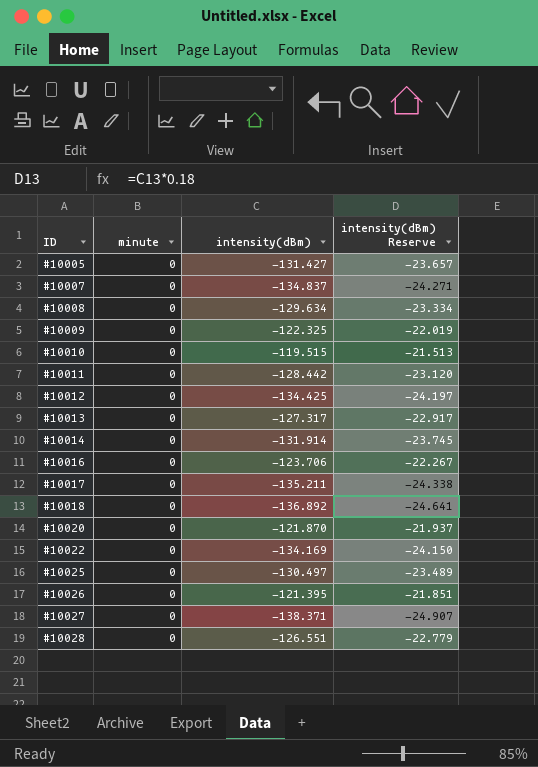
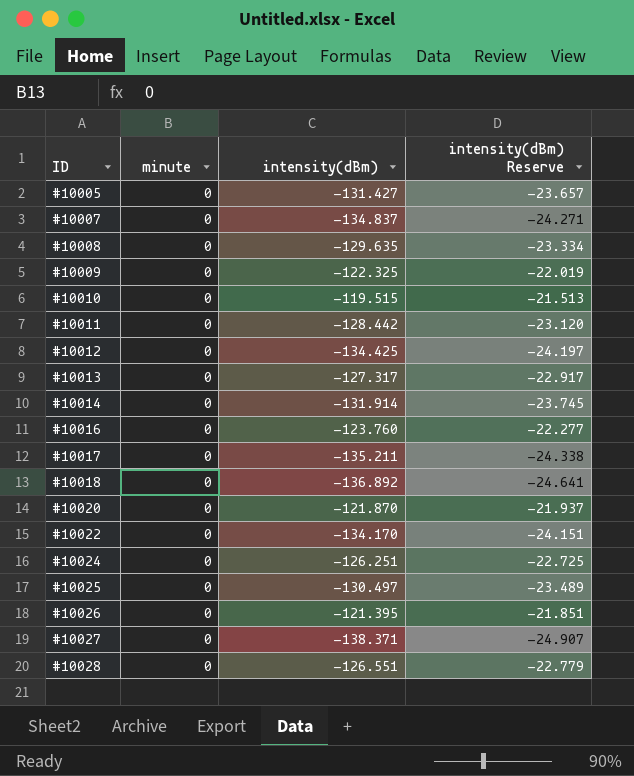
#10008 | intensity(dBm): -129.634 -> -129.635
#10016 | intensity(dBm): -123.706 -> -123.760
#10016 | intensity(dBm) Reserve: -22.267 -> -22.277
#10022 | intensity(dBm): -134.169 -> -134.170
#10022 | intensity(dBm) Reserve: -24.150 -> -24.151
row #10024: none -> 0 | -126.251 | -22.725

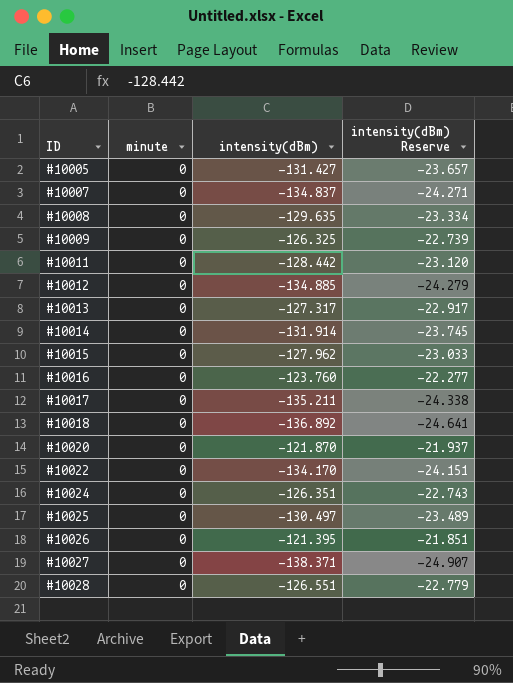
row #10010: 0 | -119.515 | -21.513 -> none
#10009 | intensity(dBm): -122.325 -> -126.325
#10009 | intensity(dBm) Reserve: -22.019 -> -22.739
#10012 | intensity(dBm): -134.425 -> -134.885
#10012 | intensity(dBm) Reserve: -24.197 -> -24.279
row #10015: none -> 0 | -127.962 | -23.033
#10024 | intensity(dBm): -126.251 -> -126.351
#10024 | intensity(dBm) Reserve: -22.725 -> -22.743

